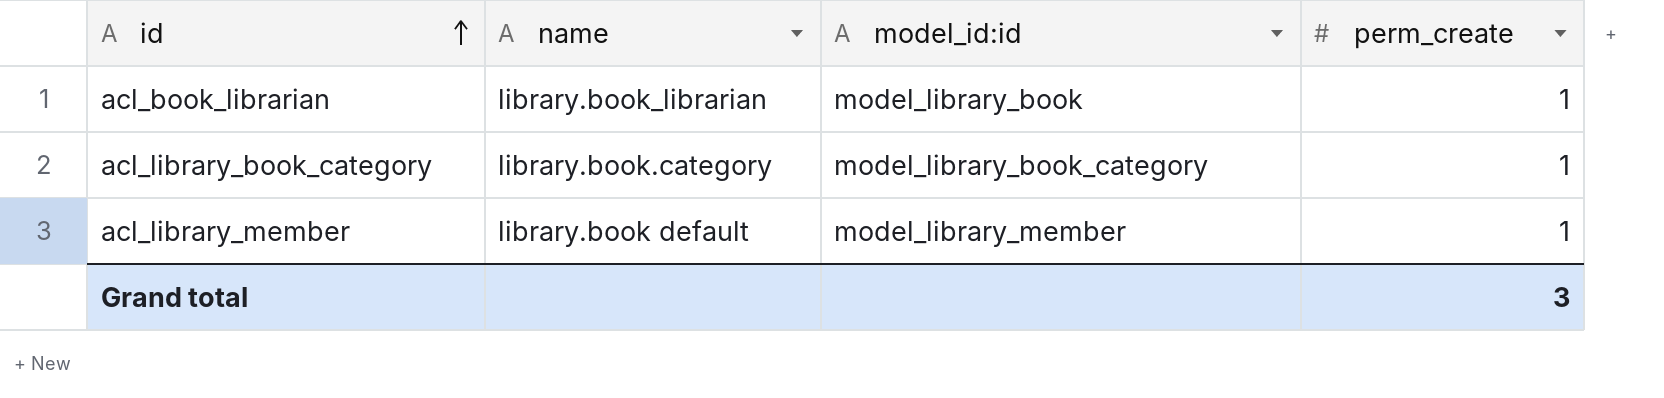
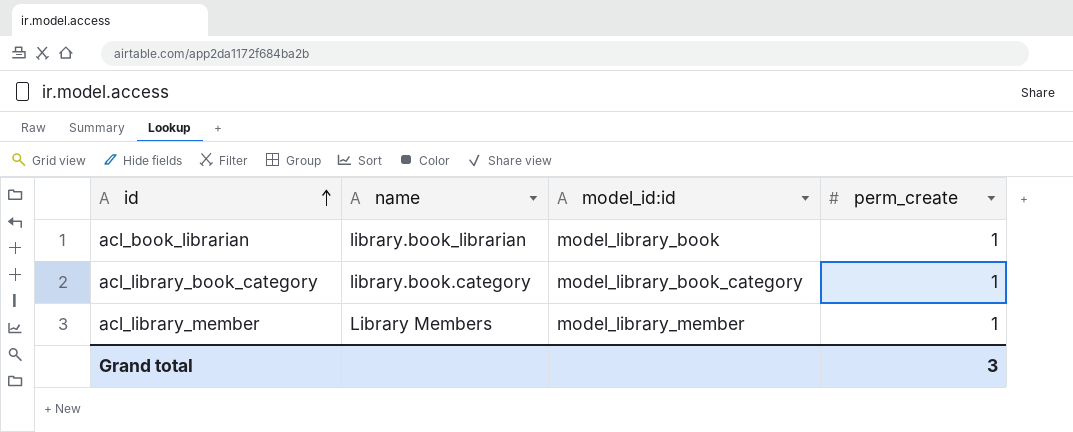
acl_library_member | name: library.book default -> Library Members

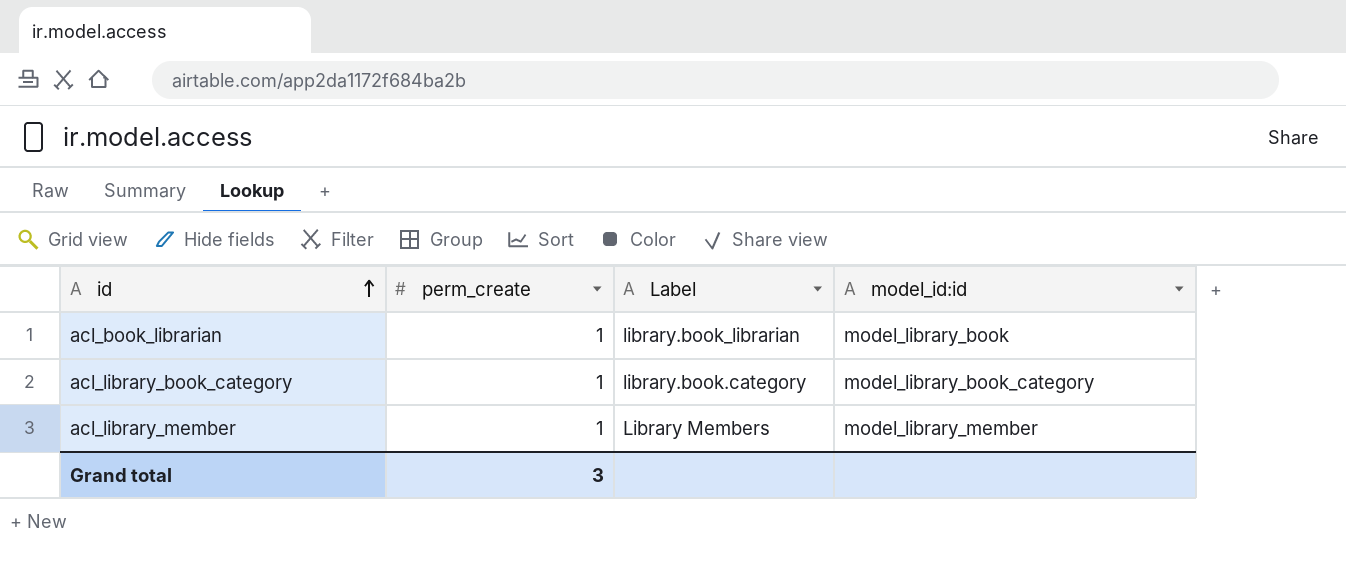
column perm_create | position: 4 -> 2
column name: name -> Label

